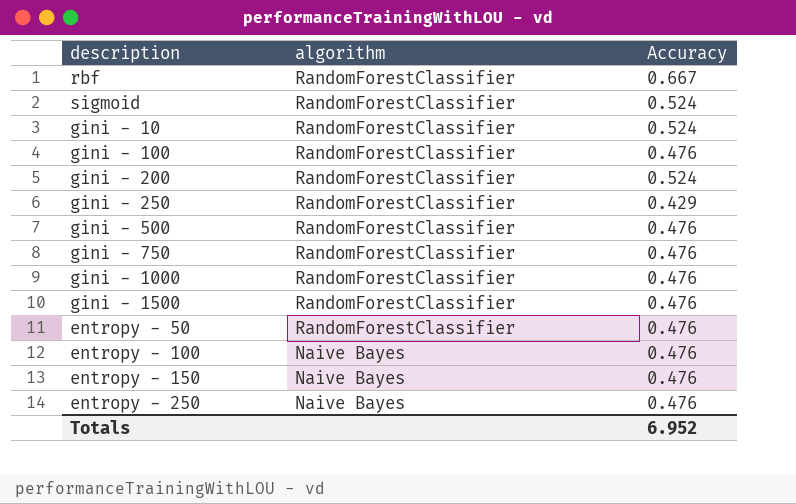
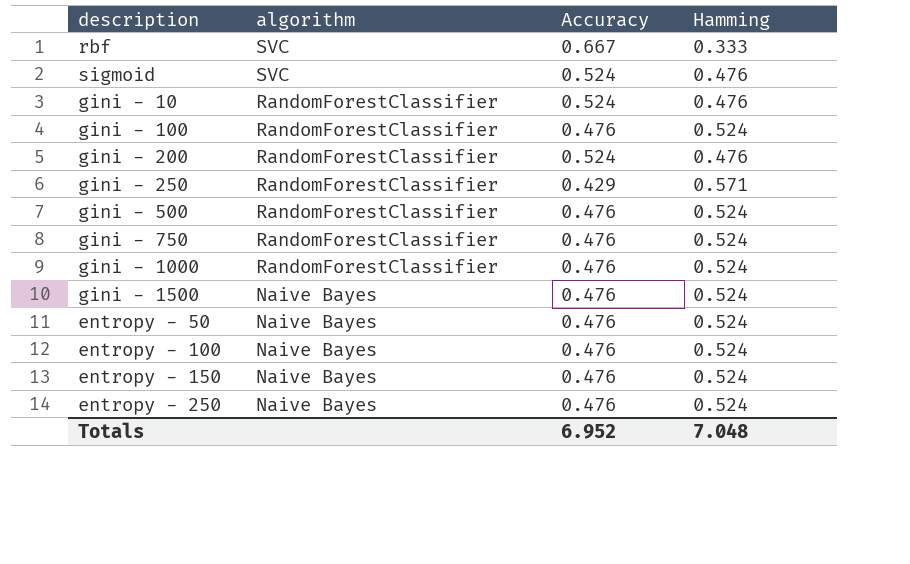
column Hamming | position: none -> 4
rbf | algorithm: RandomForestClassifier -> SVC
sigmoid | algorithm: RandomForestClassifier -> SVC
gini - 1500 | algorithm: RandomForestClassifier -> Naive Bayes
entropy - 50 | algorithm: RandomForestClassifier -> Naive Bayes

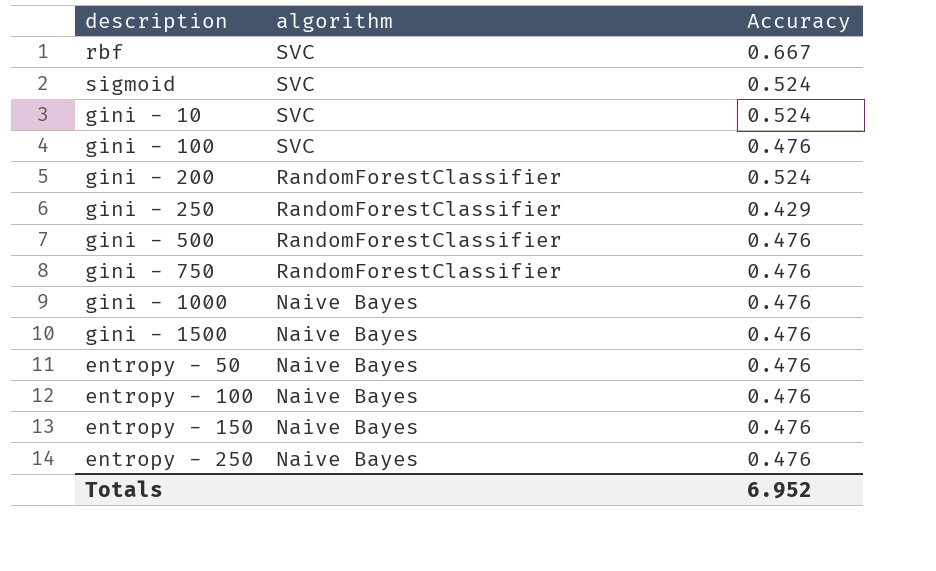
column Hamming | position: 4 -> none
gini - 10 | algorithm: RandomForestClassifier -> SVC
gini - 100 | algorithm: RandomForestClassifier -> SVC
gini - 1000 | algorithm: RandomForestClassifier -> Naive Bayes

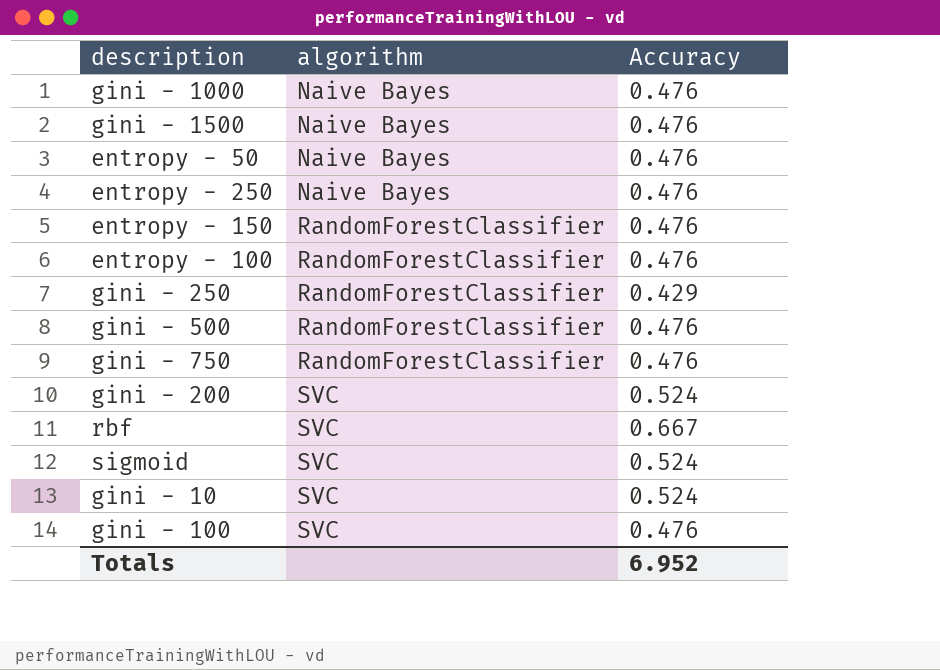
row order: algorithm descending -> algorithm ascending
entropy - 150 | algorithm: Naive Bayes -> RandomForestClassifier
entropy - 100 | algorithm: Naive Bayes -> RandomForestClassifier
gini - 200 | algorithm: RandomForestClassifier -> SVC

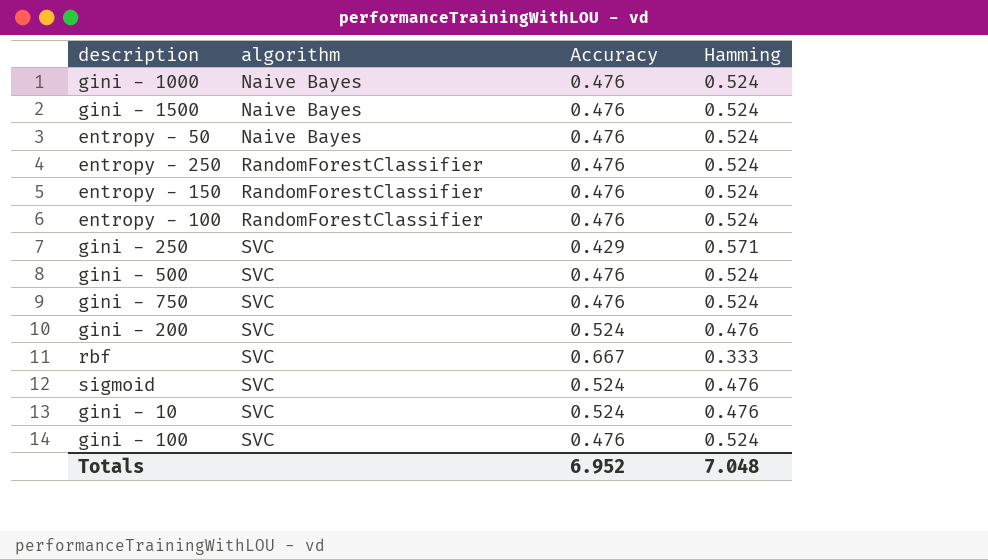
column Hamming | position: none -> 4
entropy - 250 | algorithm: Naive Bayes -> RandomForestClassifier
gini - 250 | algorithm: RandomForestClassifier -> SVC
gini - 500 | algorithm: RandomForestClassifier -> SVC
gini - 750 | algorithm: RandomForestClassifier -> SVC

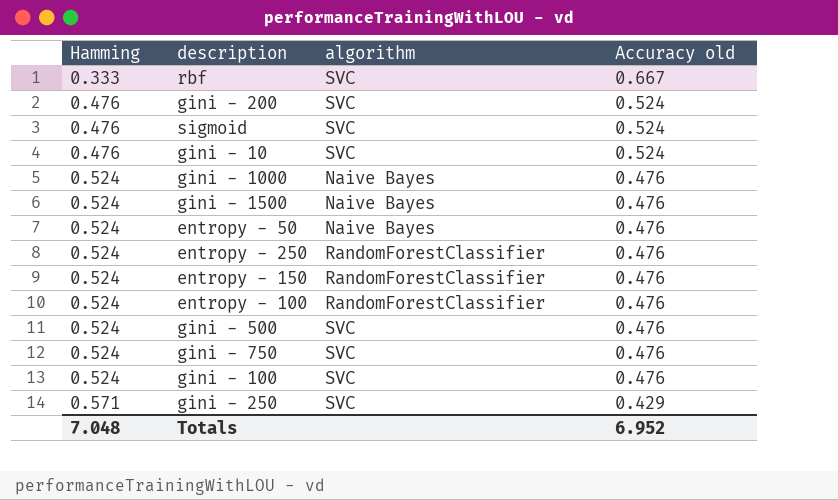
row order: algorithm ascending -> Hamming ascending
column Hamming | position: 4 -> 1
column name: Accuracy -> Accuracy old

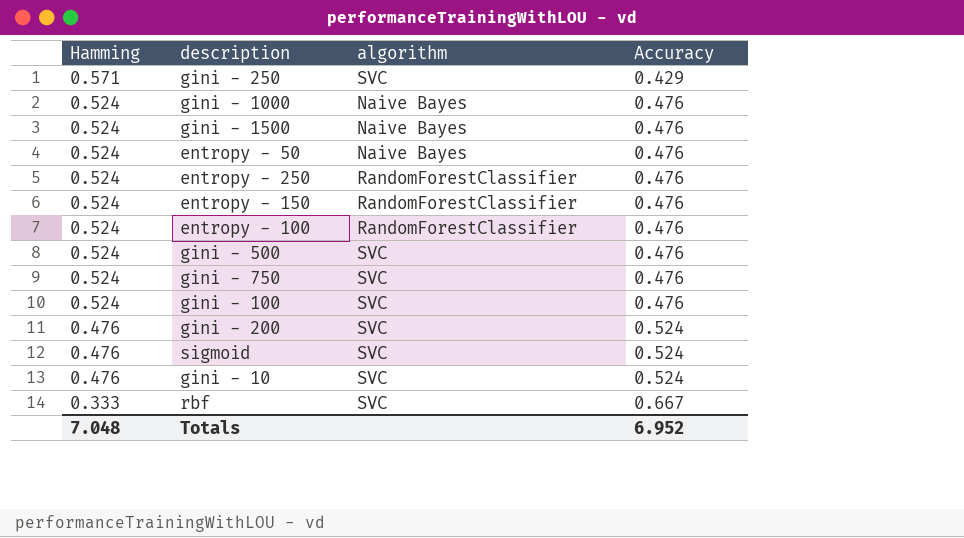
row order: Hamming ascending -> Hamming descending
column name: Accuracy old -> Accuracy

